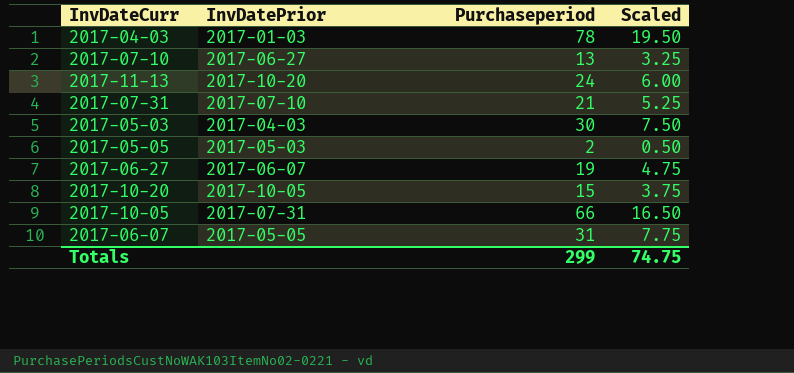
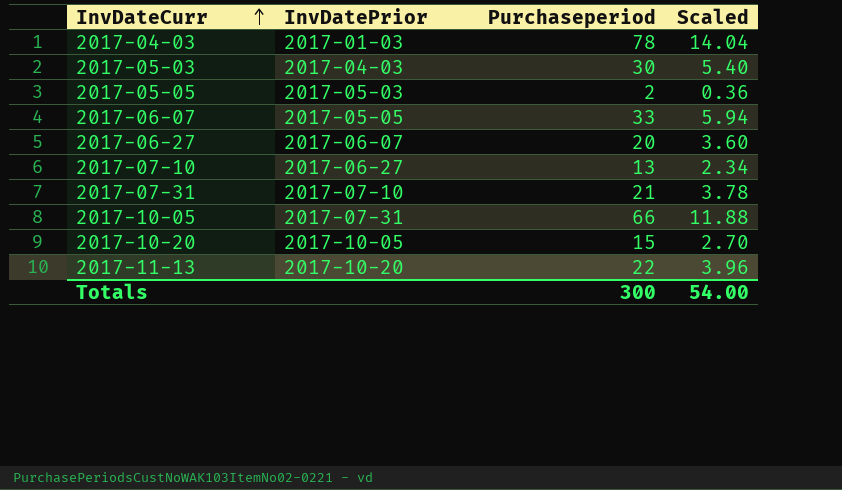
row order: none -> InvDateCurr ascending
column Scaled | formula: [Purchaseperiod] * 0.25 -> [Purchaseperiod] * 0.18
2017-06-07 | Purchaseperiod: 31 -> 33
2017-06-27 | Purchaseperiod: 19 -> 20
2017-11-13 | Purchaseperiod: 24 -> 22
Totals | Purchaseperiod: 299 -> 300
Totals | Scaled: 74.75 -> 54.00

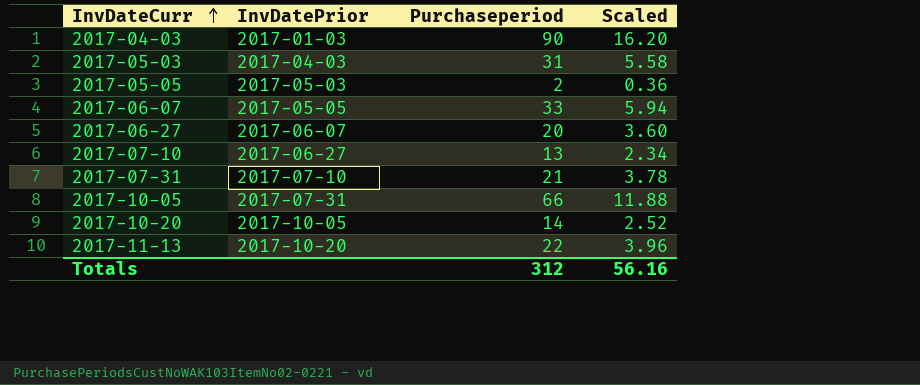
2017-04-03 | Purchaseperiod: 78 -> 90
2017-04-03 | Scaled: 14.04 -> 16.20
2017-05-03 | Purchaseperiod: 30 -> 31
2017-05-03 | Scaled: 5.40 -> 5.58
2017-10-20 | Purchaseperiod: 15 -> 14
2017-10-20 | Scaled: 2.70 -> 2.52
Totals | Purchaseperiod: 300 -> 312
Totals | Scaled: 54.00 -> 56.16

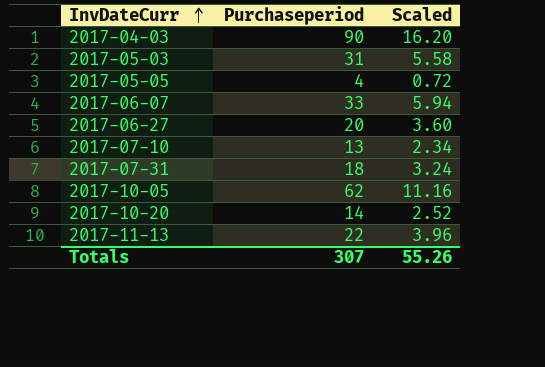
column InvDatePrior | position: 2 -> none
2017-05-05 | Purchaseperiod: 2 -> 4
2017-05-05 | Scaled: 0.36 -> 0.72
2017-07-31 | Purchaseperiod: 21 -> 18
2017-07-31 | Scaled: 3.78 -> 3.24
2017-10-05 | Purchaseperiod: 66 -> 62
2017-10-05 | Scaled: 11.88 -> 11.16
Totals | Purchaseperiod: 312 -> 307
Totals | Scaled: 56.16 -> 55.26

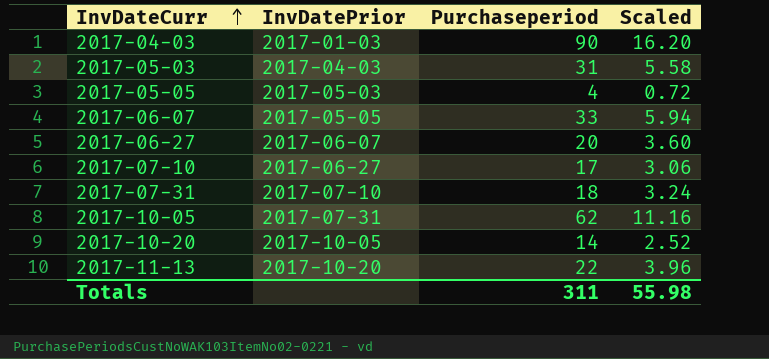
column InvDatePrior | position: none -> 2
2017-07-10 | Purchaseperiod: 13 -> 17
2017-07-10 | Scaled: 2.34 -> 3.06
Totals | Purchaseperiod: 307 -> 311
Totals | Scaled: 55.26 -> 55.98

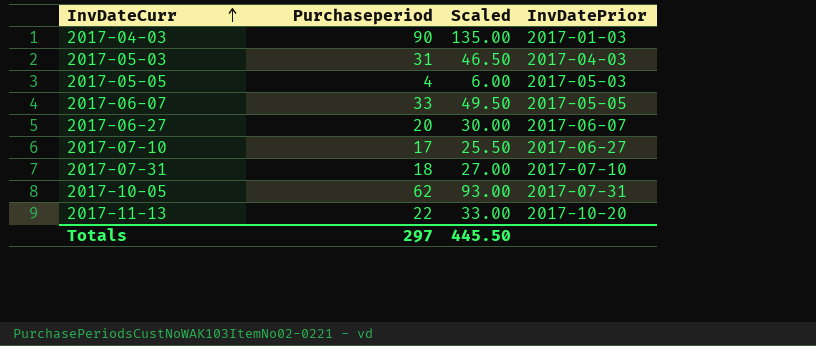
column Scaled | formula: [Purchaseperiod] * 0.18 -> [Purchaseperiod] * 1.5
column InvDatePrior | position: 2 -> 4
row 2017-10-20: 2017-10-05 | 14 | 2.52 -> none
Totals | Purchaseperiod: 311 -> 297
Totals | Scaled: 55.98 -> 445.50

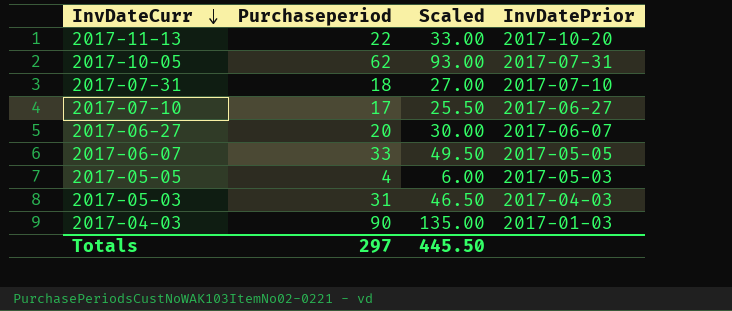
row order: InvDateCurr ascending -> InvDateCurr descending

